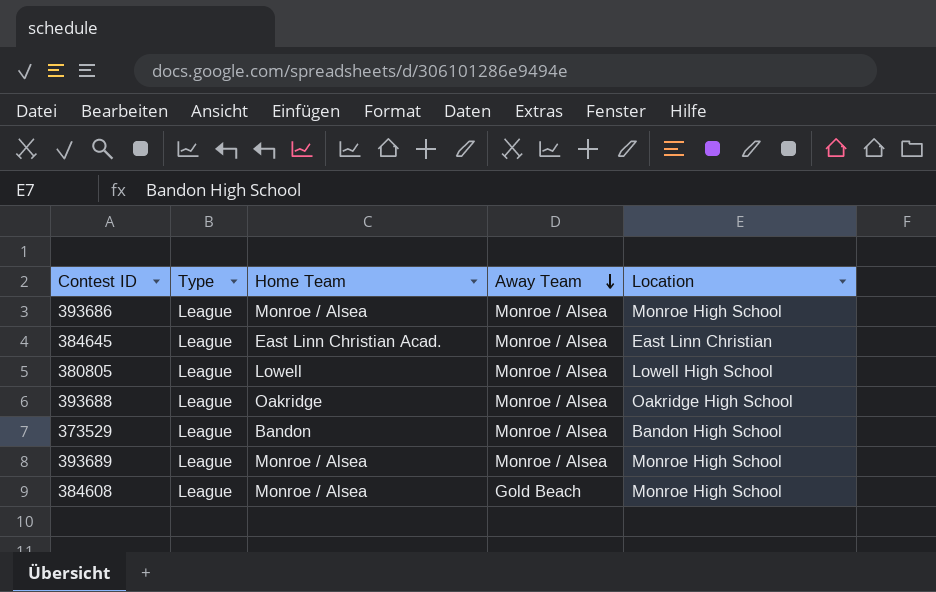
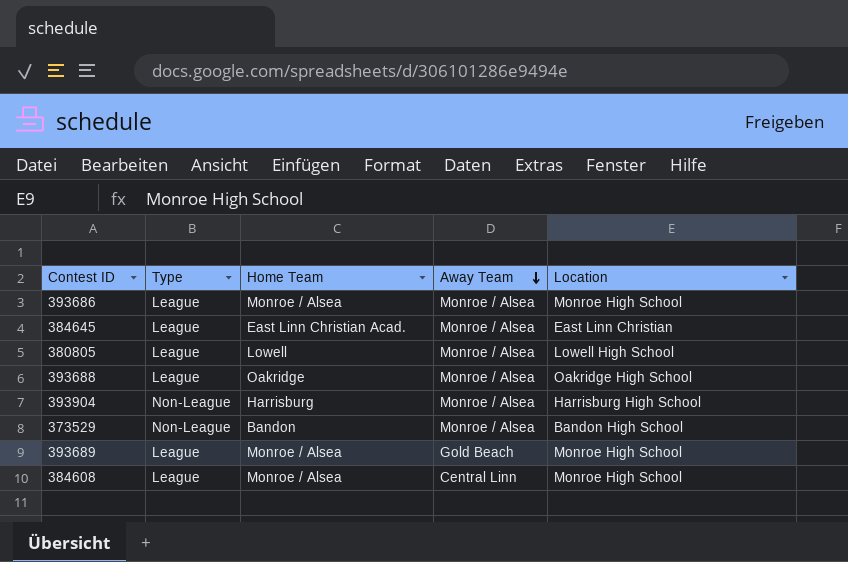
row 393904: none -> Non-League | Harrisburg | Monroe / Alsea | Harrisburg High School
373529 | Type: League -> Non-League
393689 | Away Team: Monroe / Alsea -> Gold Beach
384608 | Away Team: Gold Beach -> Central Linn

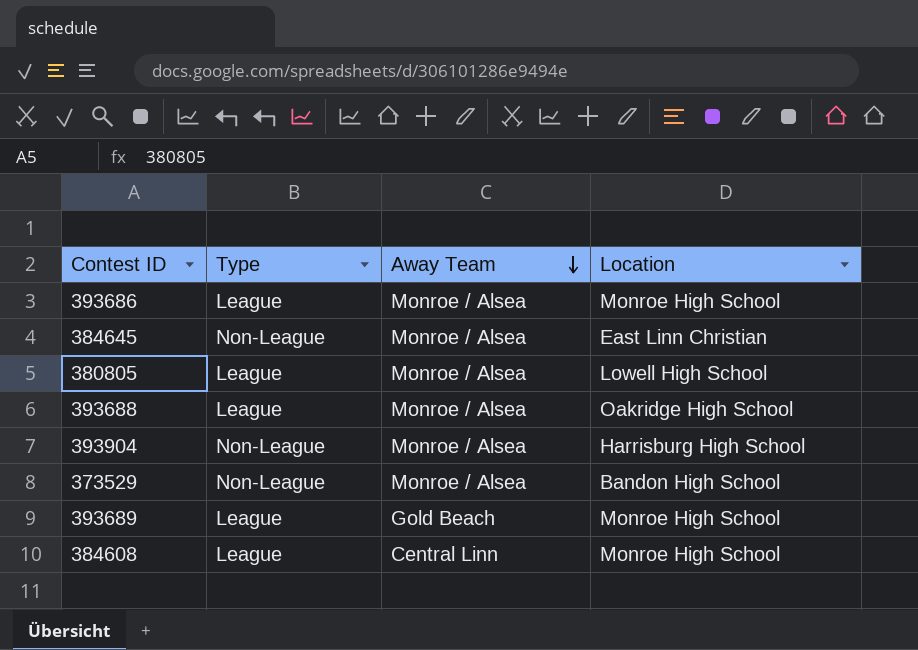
column Home Team | position: 3 -> none
384645 | Type: League -> Non-League

